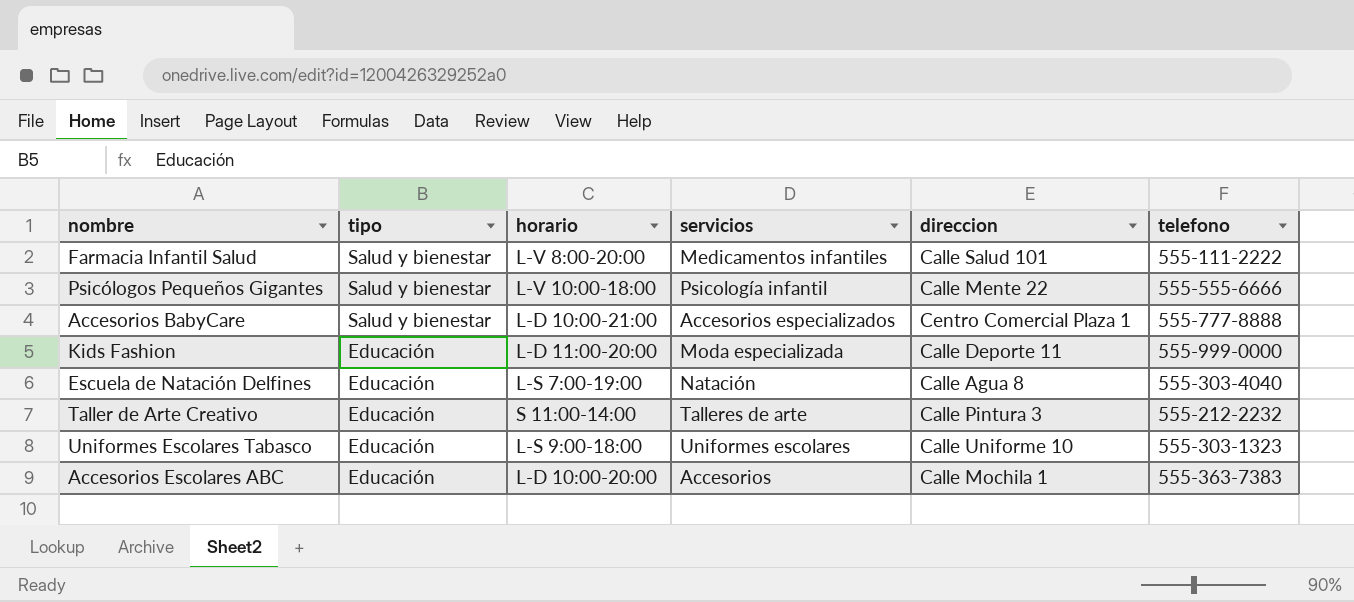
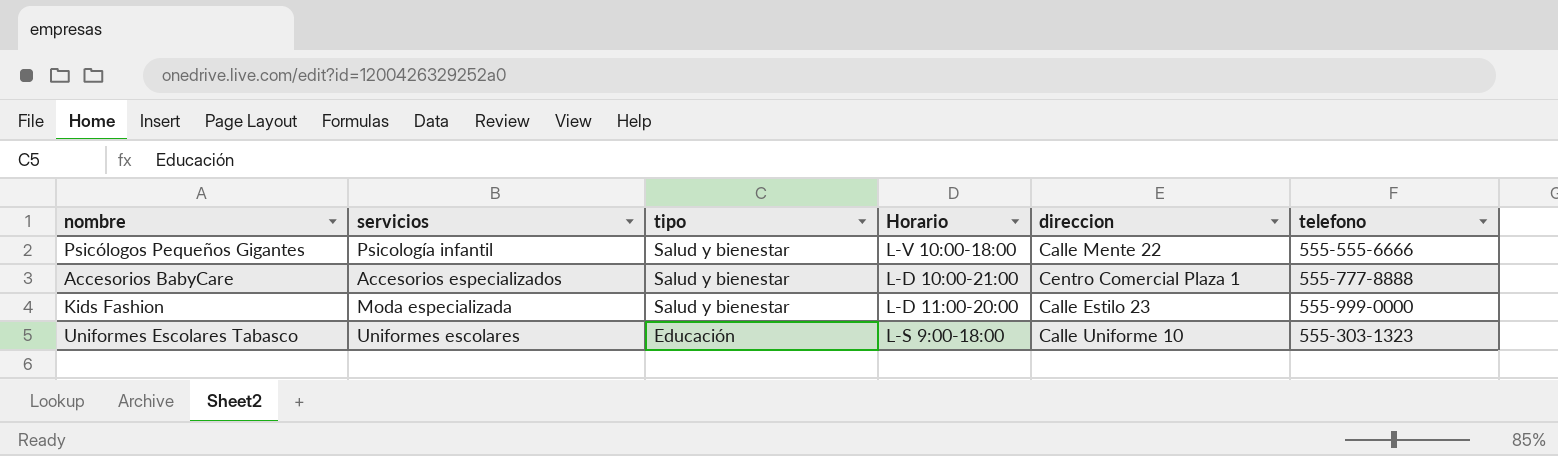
column servicios | position: 4 -> 2
column name: horario -> Horario
row Farmacia Infantil Salud: Salud y bienestar | L-V 8:00-20:00 | Medicamentos infantiles | Calle Salud 101 | 555-111-2222 -> none
row Escuela de Natación Delfines: Educación | L-S 7:00-19:00 | Natación | Calle Agua 8 | 555-303-4040 -> none
row Taller de Arte Creativo: Educación | S 11:00-14:00 | Talleres de arte | Calle Pintura 3 | 555-212-2232 -> none
row Accesorios Escolares ABC: Educación | L-D 10:00-20:00 | Accesorios | Calle Mochila 1 | 555-363-7383 -> none
Kids Fashion | tipo: Educación -> Salud y bienestar
Kids Fashion | direccion: Calle Deporte 11 -> Calle Estilo 23

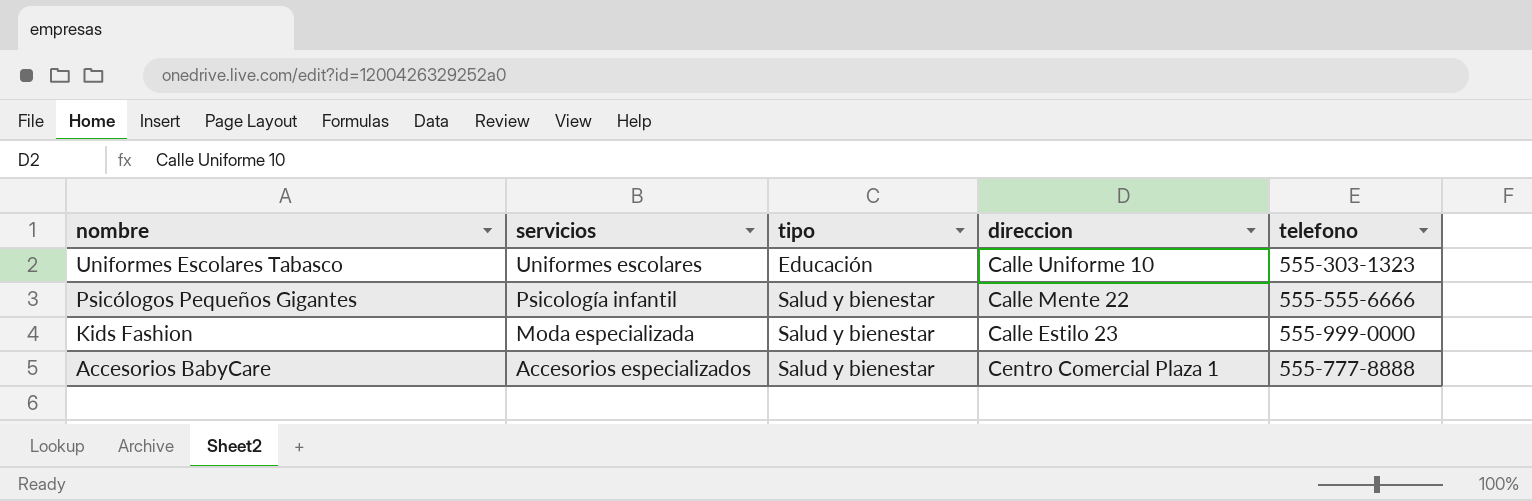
row order: tipo descending -> nombre descending
column Horario | position: 4 -> none

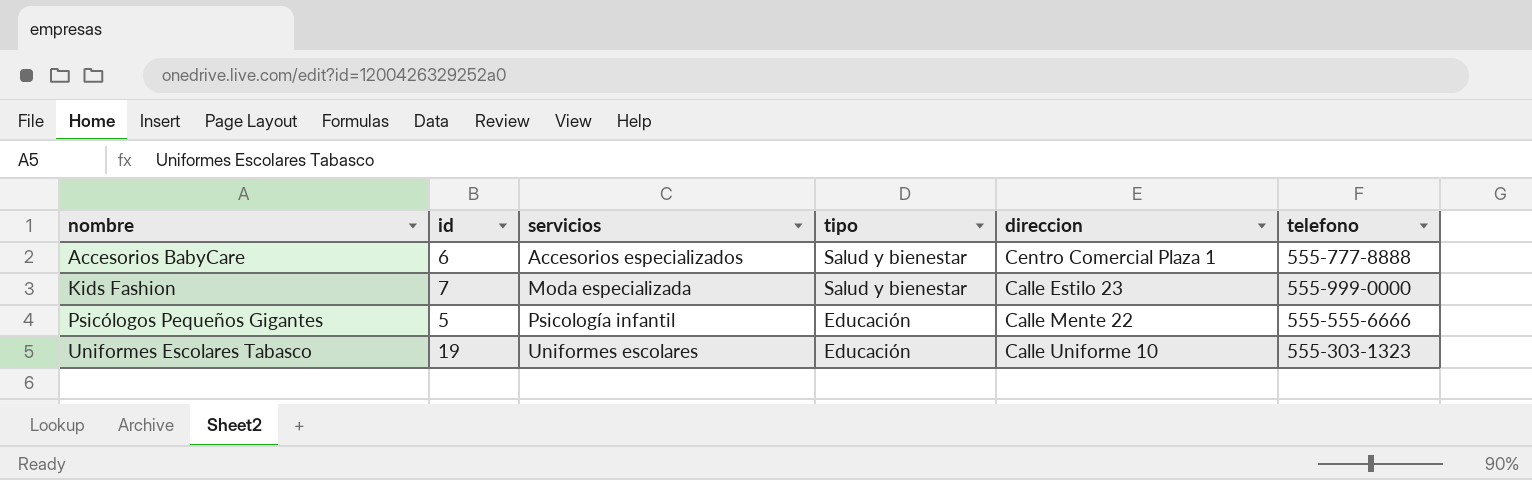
row order: nombre descending -> nombre ascending
column id | position: none -> 2
Psicólogos Pequeños Gigantes | tipo: Salud y bienestar -> Educación

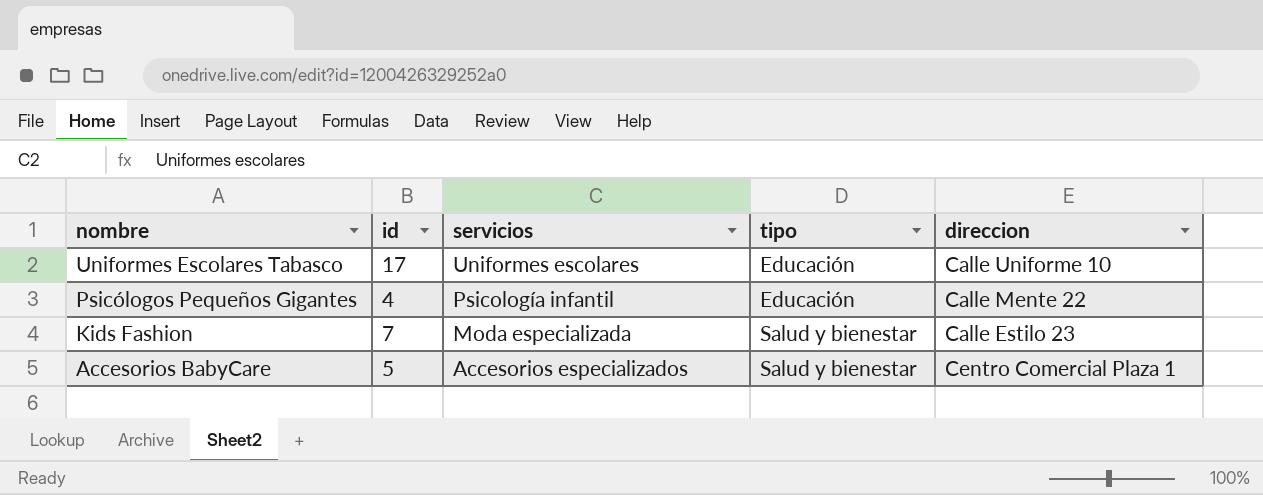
row order: nombre ascending -> nombre descending
column telefono | position: 6 -> none
Uniformes Escolares Tabasco | id: 19 -> 17
Psicólogos Pequeños Gigantes | id: 5 -> 4
Accesorios BabyCare | id: 6 -> 5

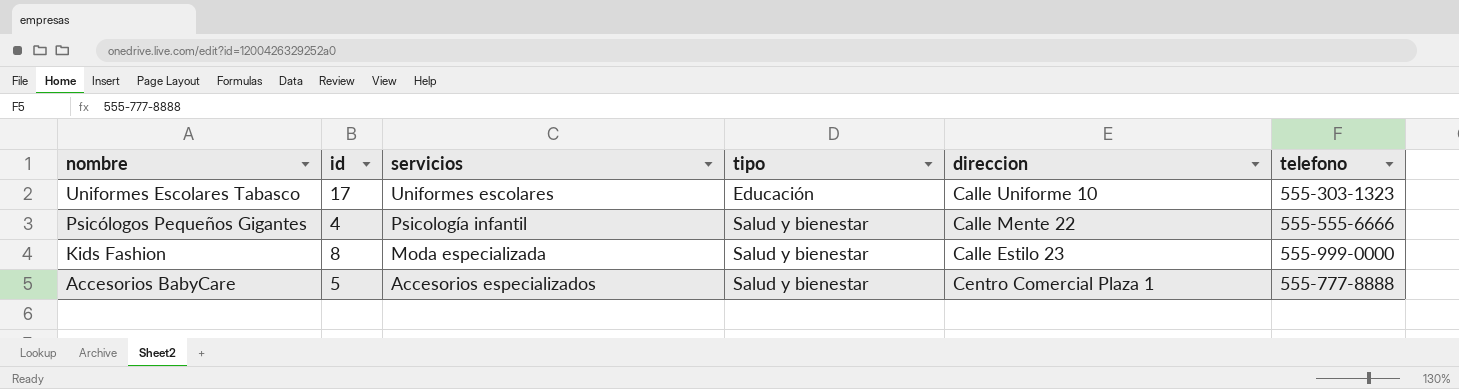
column telefono | position: none -> 6
Psicólogos Pequeños Gigantes | tipo: Educación -> Salud y bienestar
Kids Fashion | id: 7 -> 8

